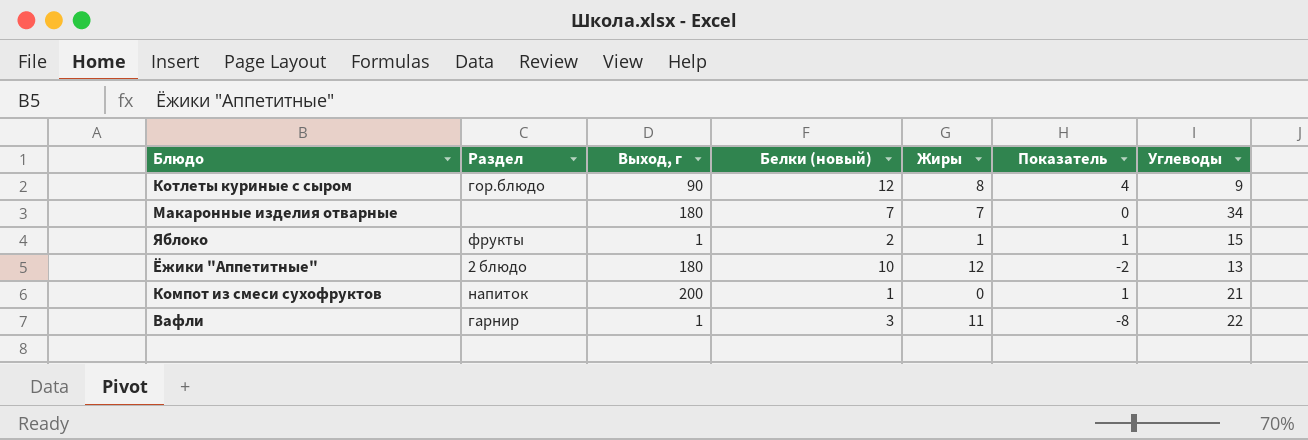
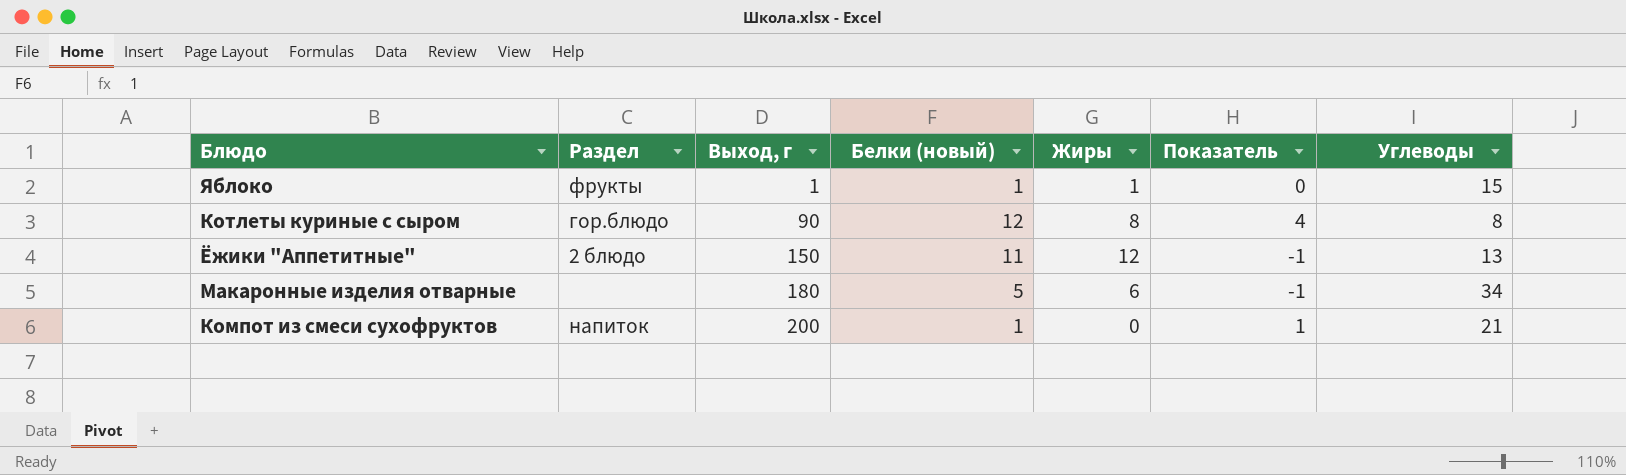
row order: none -> Выход, г ascending
row Вафли: гарнир | 1 | 3 | 11 | -8 | 22 -> none
Яблоко | Белки (новый): 2 -> 1
Яблоко | Показатель: 1 -> 0
Котлеты куриные с сыром | Углеводы: 9 -> 8
Ёжики "Аппетитные" | Выход, г: 180 -> 150
Ёжики "Аппетитные" | Белки (новый): 10 -> 11
Ёжики "Аппетитные" | Показатель: -2 -> -1
Макаронные изделия отварные | Белки (новый): 7 -> 5
Макаронные изделия отварные | Жиры: 7 -> 6
Макаронные изделия отварные | Показатель: 0 -> -1

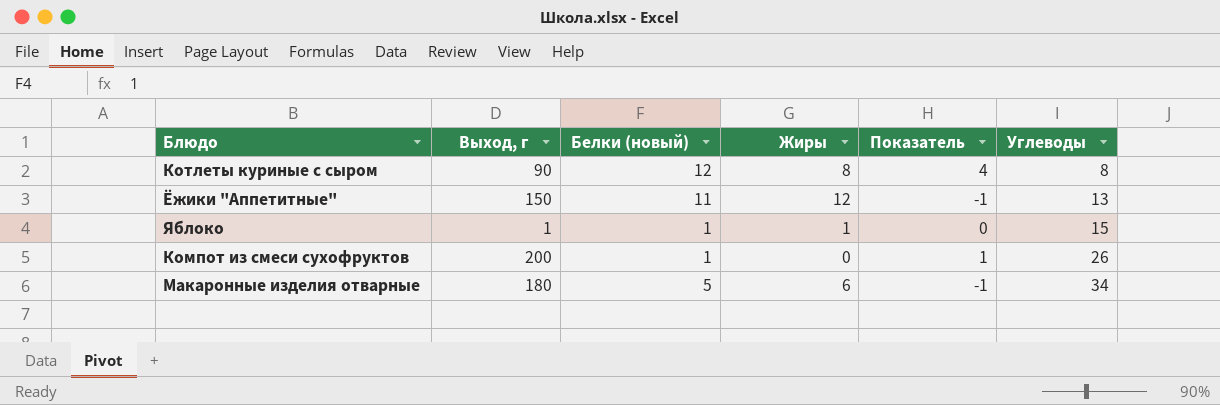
row order: Выход, г ascending -> Углеводы ascending
column Раздел | position: 2 -> none
Компот из смеси сухофруктов | Углеводы: 21 -> 26

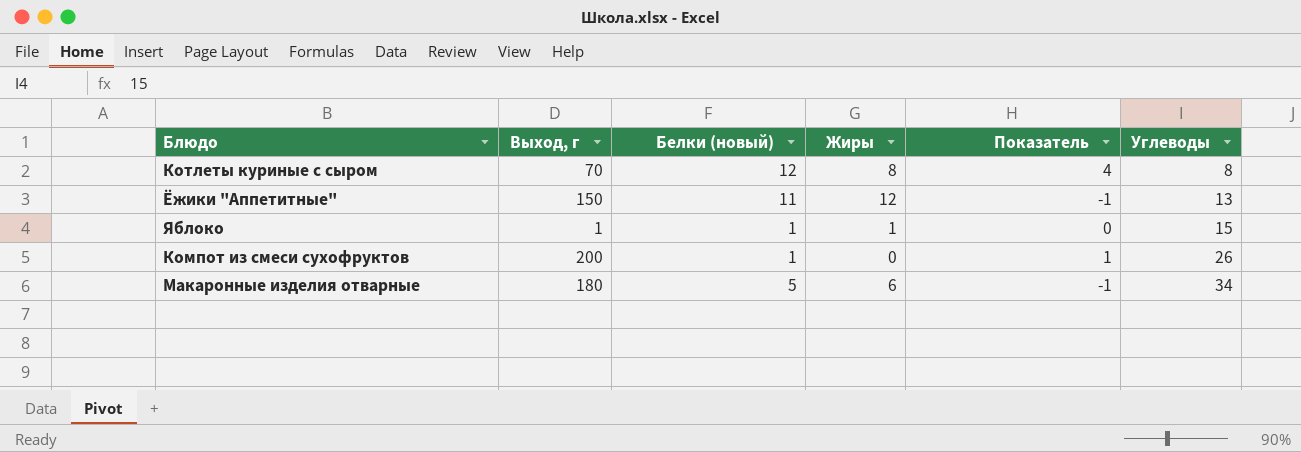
Котлеты куриные с сыром | Выход, г: 90 -> 70

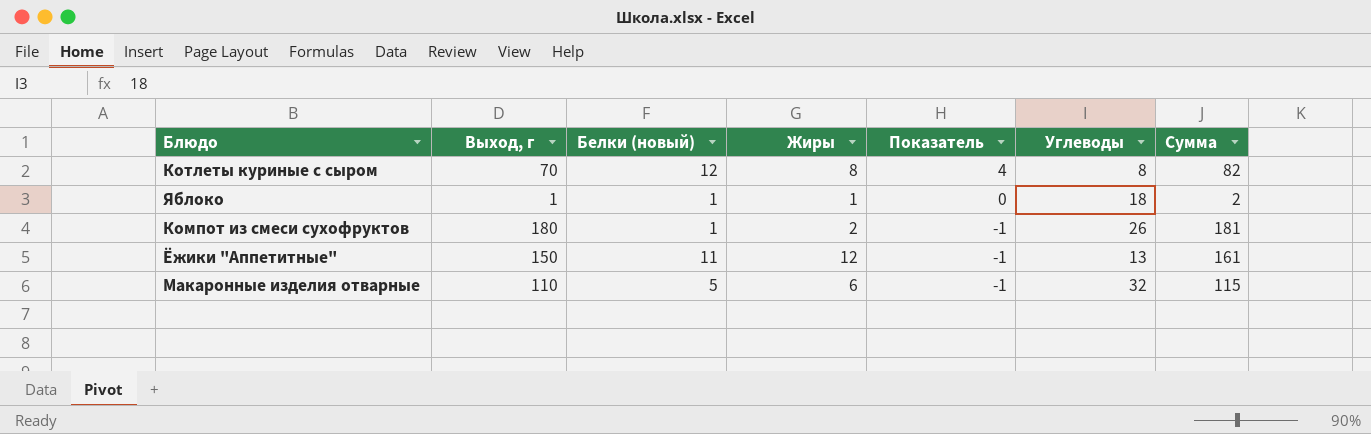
row order: Углеводы ascending -> Показатель descending
column Сумма | formula: none -> [Выход, г] + [Белки (новый)]
Яблоко | Углеводы: 15 -> 18
Компот из смеси сухофруктов | Выход, г: 200 -> 180
Компот из смеси сухофруктов | Жиры: 0 -> 2
Компот из смеси сухофруктов | Показатель: 1 -> -1
Макаронные изделия отварные | Выход, г: 180 -> 110
Макаронные изделия отварные | Углеводы: 34 -> 32

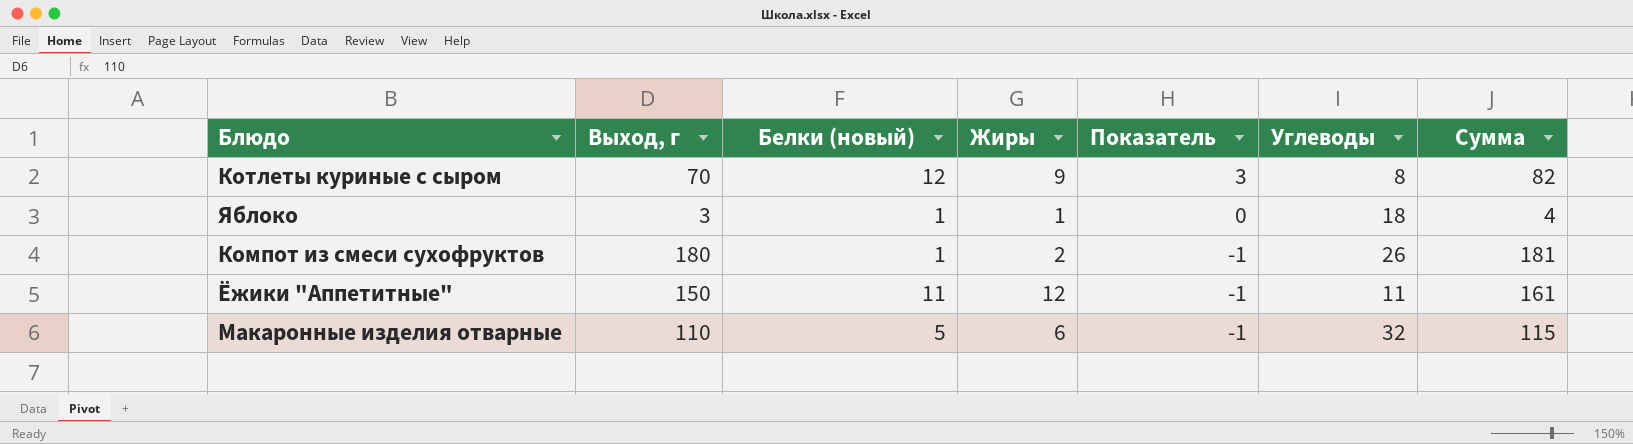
Котлеты куриные с сыром | Жиры: 8 -> 9
Котлеты куриные с сыром | Показатель: 4 -> 3
Яблоко | Выход, г: 1 -> 3
Яблоко | Сумма: 2 -> 4
Ёжики "Аппетитные" | Углеводы: 13 -> 11

